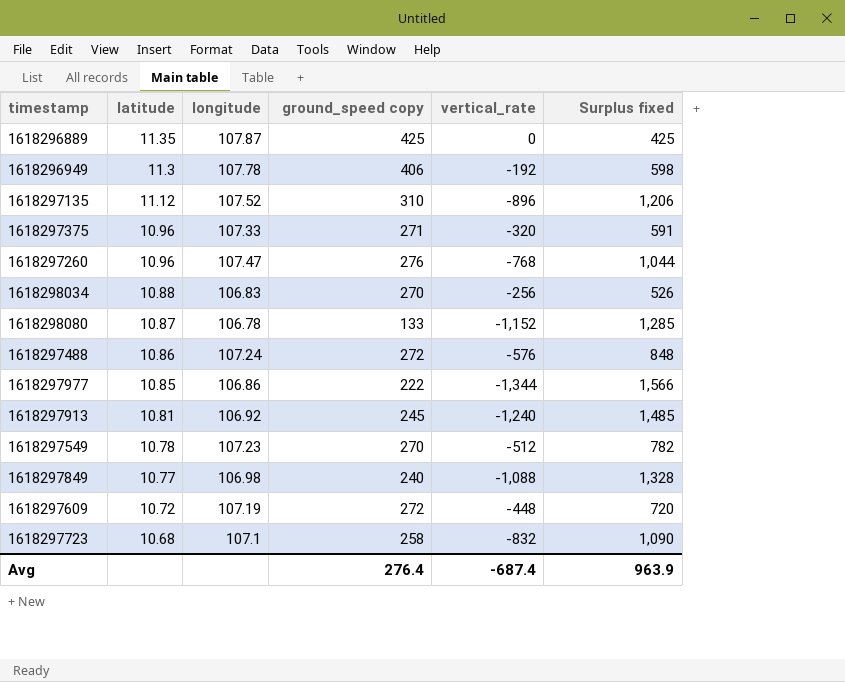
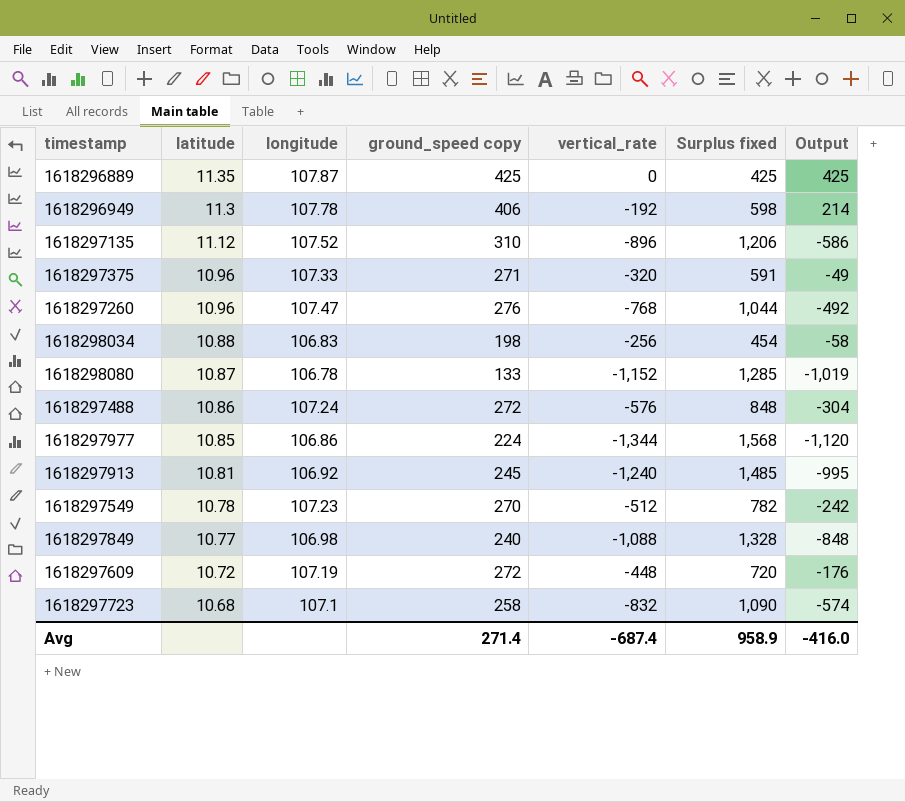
column Output | formula: none -> [ground_speed copy] + [vertical_rate]
1618298034 | ground_speed copy: 270 -> 198
1618298034 | Surplus fixed: 526 -> 454
1618297977 | ground_speed copy: 222 -> 224
1618297977 | Surplus fixed: 1,566 -> 1,568
Avg | ground_speed copy: 276.4 -> 271.4
Avg | Surplus fixed: 963.9 -> 958.9

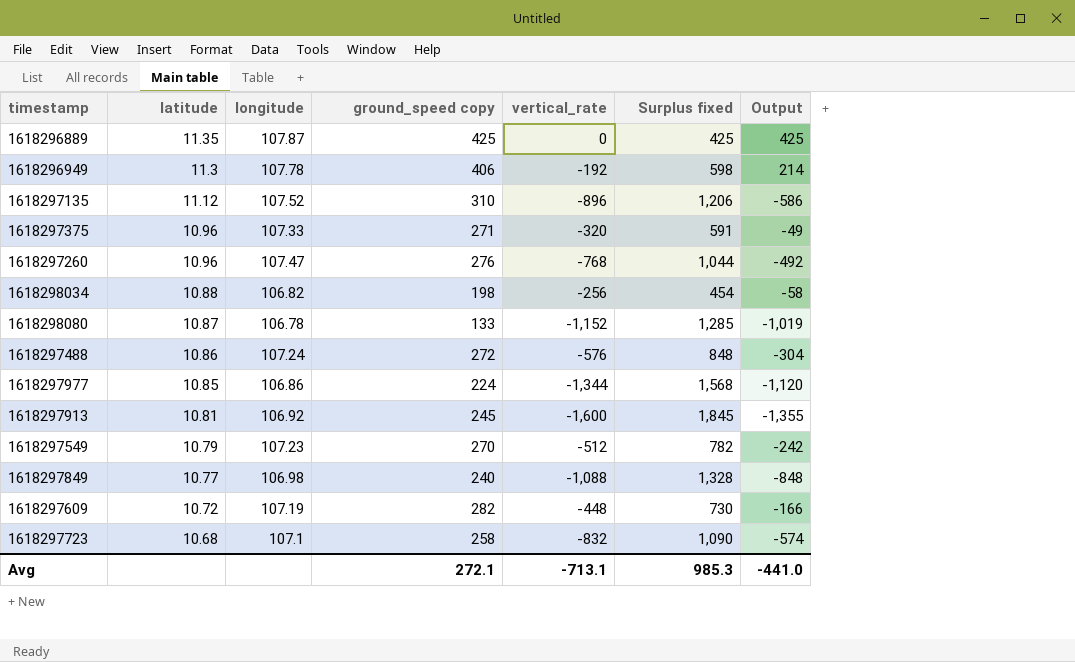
1618298034 | longitude: 106.83 -> 106.82
1618297913 | vertical_rate: -1,240 -> -1,600
1618297913 | Surplus fixed: 1,485 -> 1,845
1618297913 | Output: -995 -> -1,355
1618297549 | latitude: 10.78 -> 10.79
1618297609 | ground_speed copy: 272 -> 282
1618297609 | Surplus fixed: 720 -> 730
1618297609 | Output: -176 -> -166
Avg | ground_speed copy: 271.4 -> 272.1
Avg | vertical_rate: -687.4 -> -713.1
Avg | Surplus fixed: 958.9 -> 985.3
Avg | Output: -416.0 -> -441.0

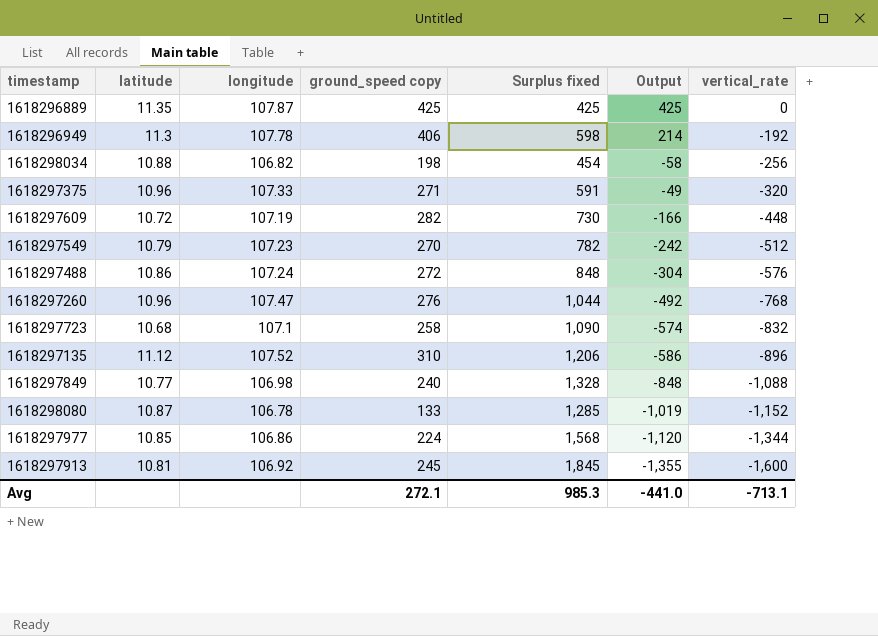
row order: latitude descending -> vertical_rate descending
column vertical_rate | position: 5 -> 7

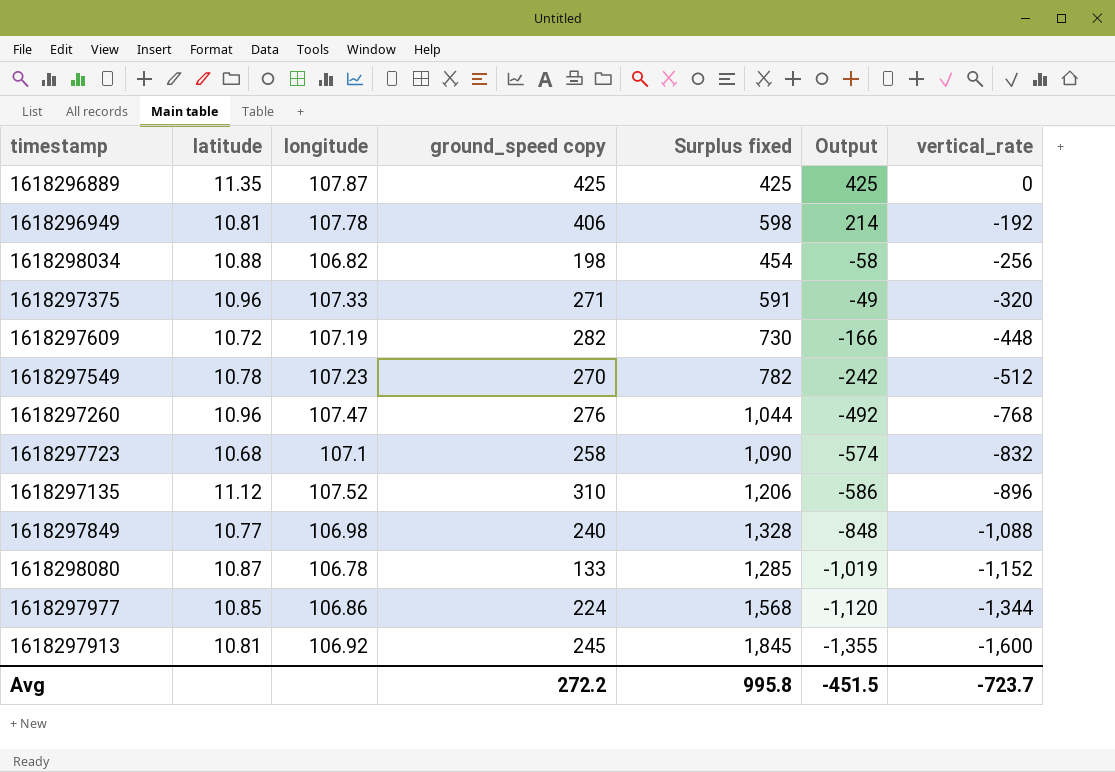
row 1618297488: 10.86 | 107.24 | 272 | 848 | -304 | -576 -> none
1618296949 | latitude: 11.3 -> 10.81
1618297549 | latitude: 10.79 -> 10.78
Avg | ground_speed copy: 272.1 -> 272.2
Avg | Surplus fixed: 985.3 -> 995.8
Avg | Output: -441.0 -> -451.5
Avg | vertical_rate: -713.1 -> -723.7

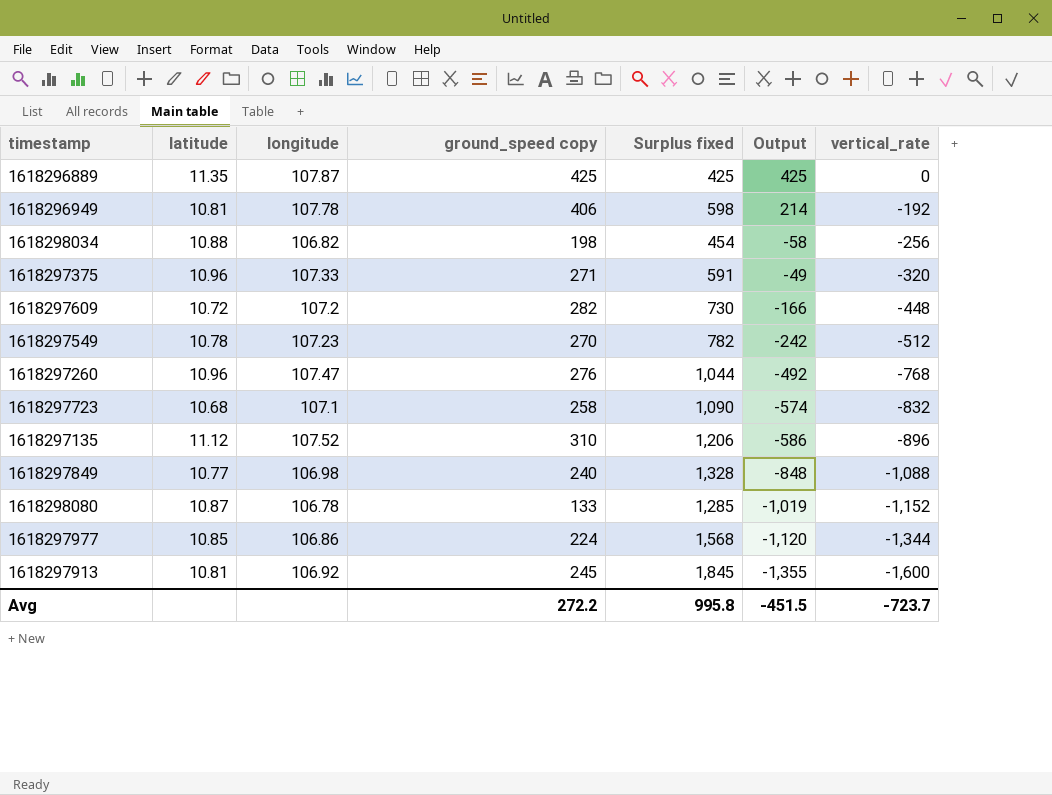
1618297609 | longitude: 107.19 -> 107.2

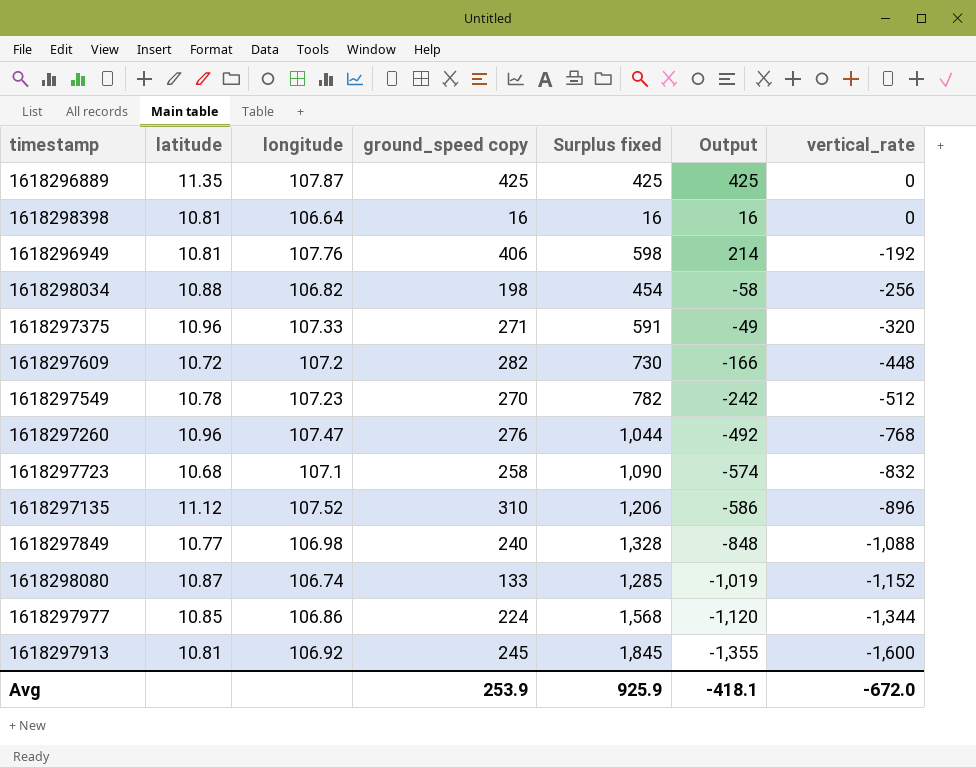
row 1618298398: none -> 10.81 | 106.64 | 16 | 16 | 16 | 0
1618296949 | longitude: 107.78 -> 107.76
1618298080 | longitude: 106.78 -> 106.74
Avg | ground_speed copy: 272.2 -> 253.9
Avg | Surplus fixed: 995.8 -> 925.9
Avg | Output: -451.5 -> -418.1
Avg | vertical_rate: -723.7 -> -672.0

